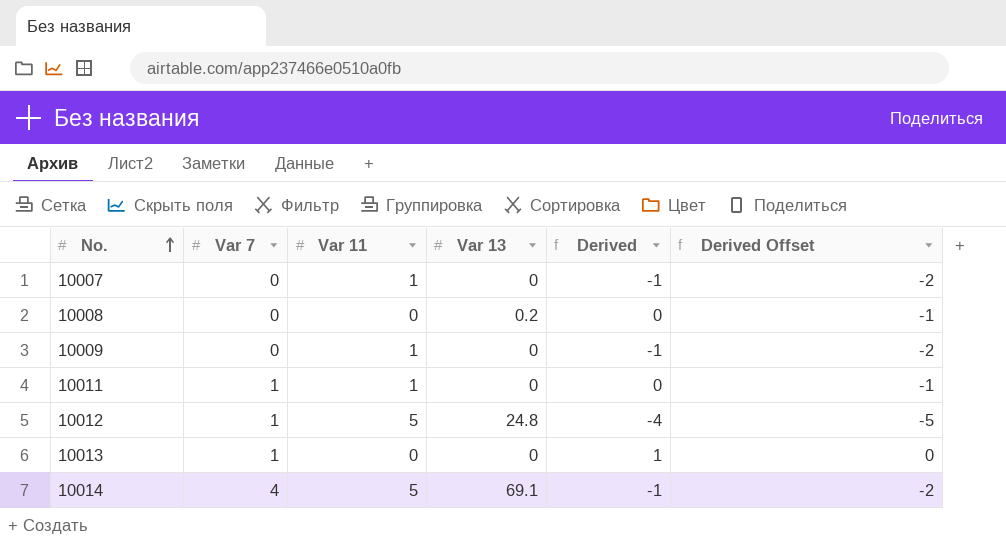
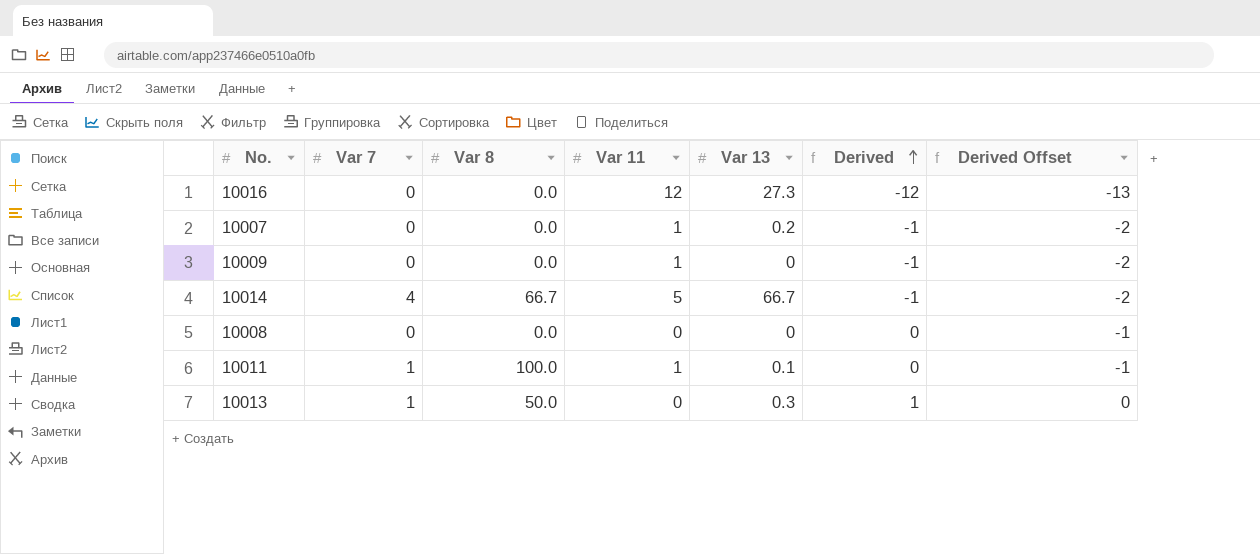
row order: No. ascending -> Derived ascending
column Var 8 | position: none -> 3
row 10012: 1 | 5 | 24.8 | -4 | -5 -> none
row 10016: none -> 0 | 0.0 | 12 | 27.3 | -12 | -13
10007 | Var 13: 0 -> 0.2
10014 | Var 13: 69.1 -> 66.7
10008 | Var 13: 0.2 -> 0
10011 | Var 13: 0 -> 0.1
10013 | Var 13: 0 -> 0.3

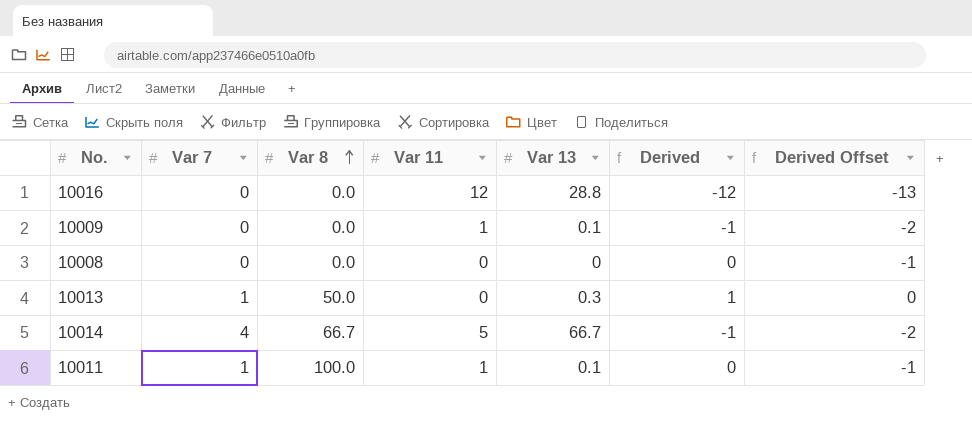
row order: Derived ascending -> Var 8 ascending
row 10007: 0 | 0.0 | 1 | 0.2 | -1 | -2 -> none
10016 | Var 13: 27.3 -> 28.8
10009 | Var 13: 0 -> 0.1

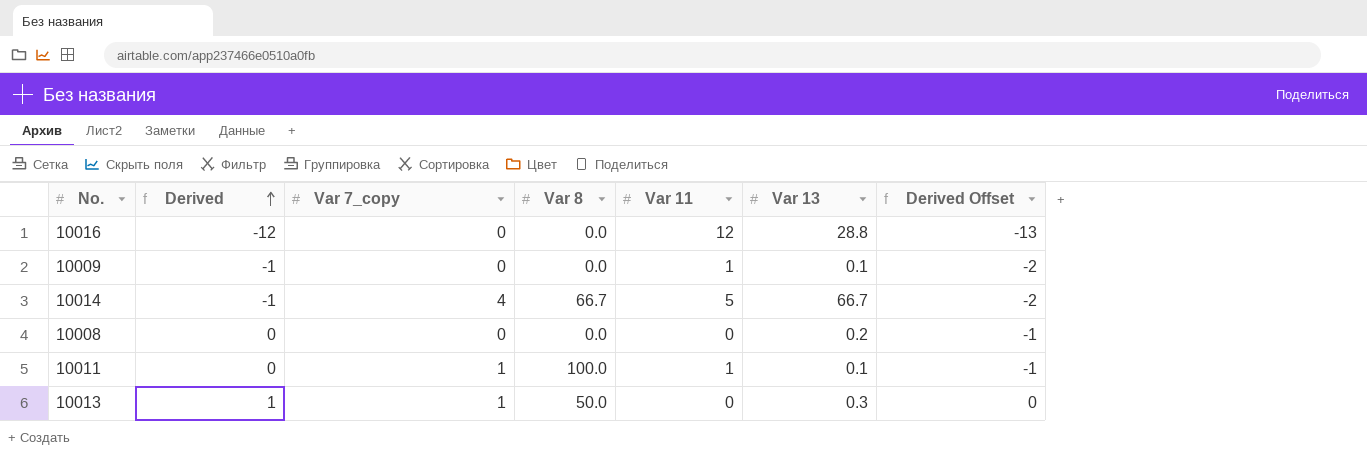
row order: Var 8 ascending -> Derived ascending
column Derived | position: 6 -> 2
column name: Var 7 -> Var 7_copy
10008 | Var 13: 0 -> 0.2

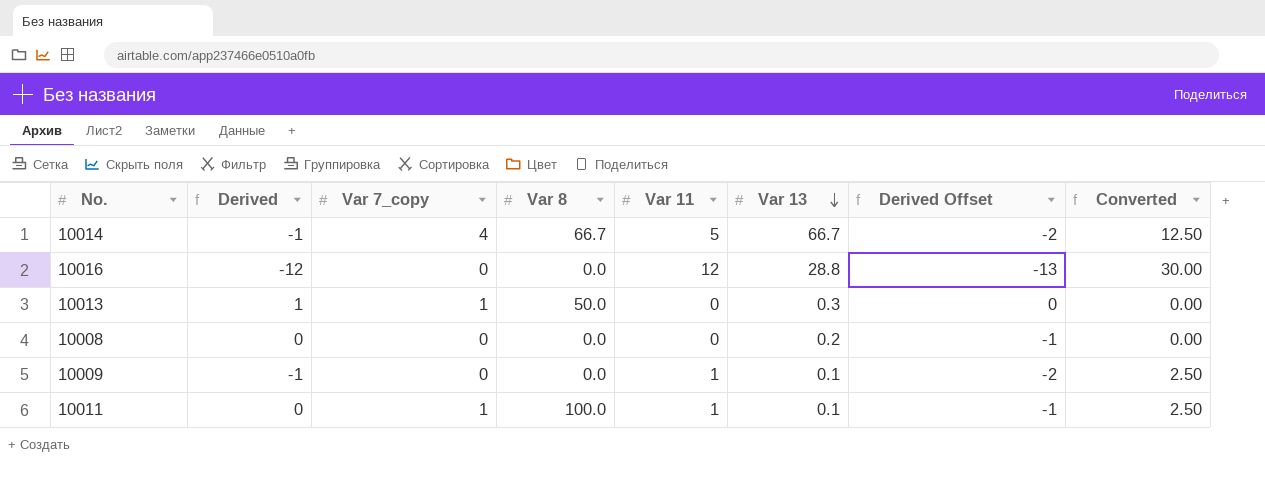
row order: Derived ascending -> Var 13 descending
column Converted | formula: none -> [Var 11] * 2.5

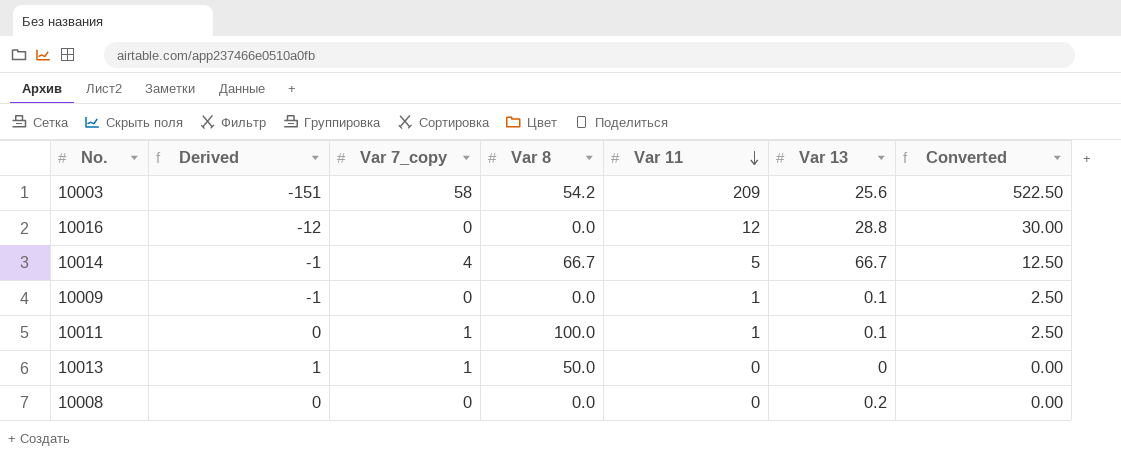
row order: Var 13 descending -> Var 11 descending
column Derived Offset | formula: [Derived] - 1 -> none
row 10003: none -> -151 | 58 | 54.2 | 209 | 25.6 | 522.50
10013 | Var 13: 0.3 -> 0

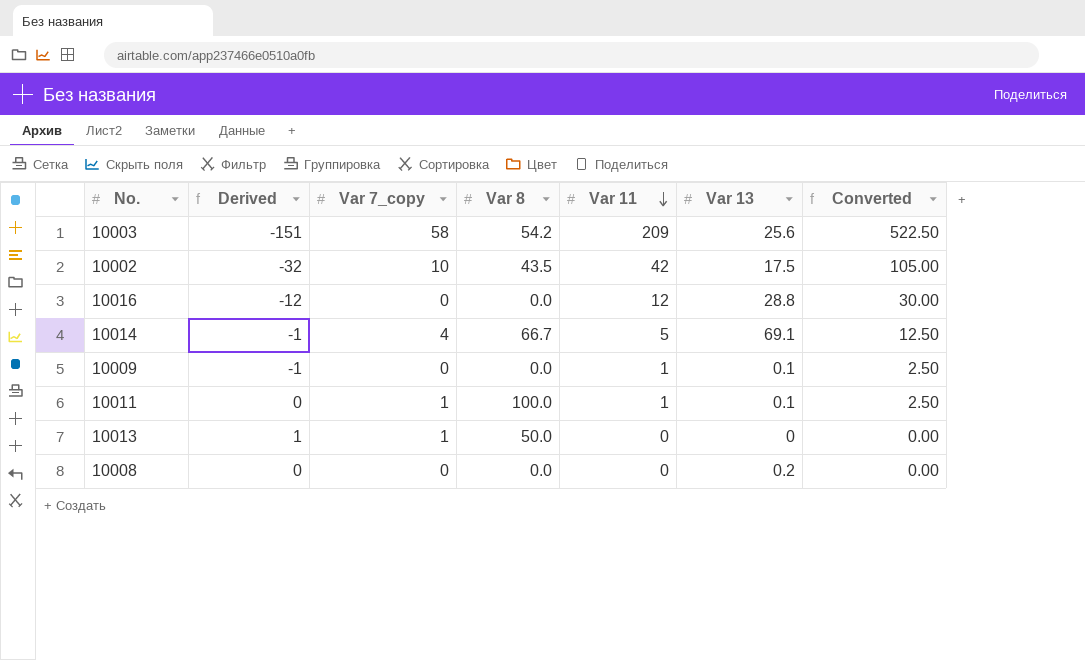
row 10002: none -> -32 | 10 | 43.5 | 42 | 17.5 | 105.00
10014 | Var 13: 66.7 -> 69.1

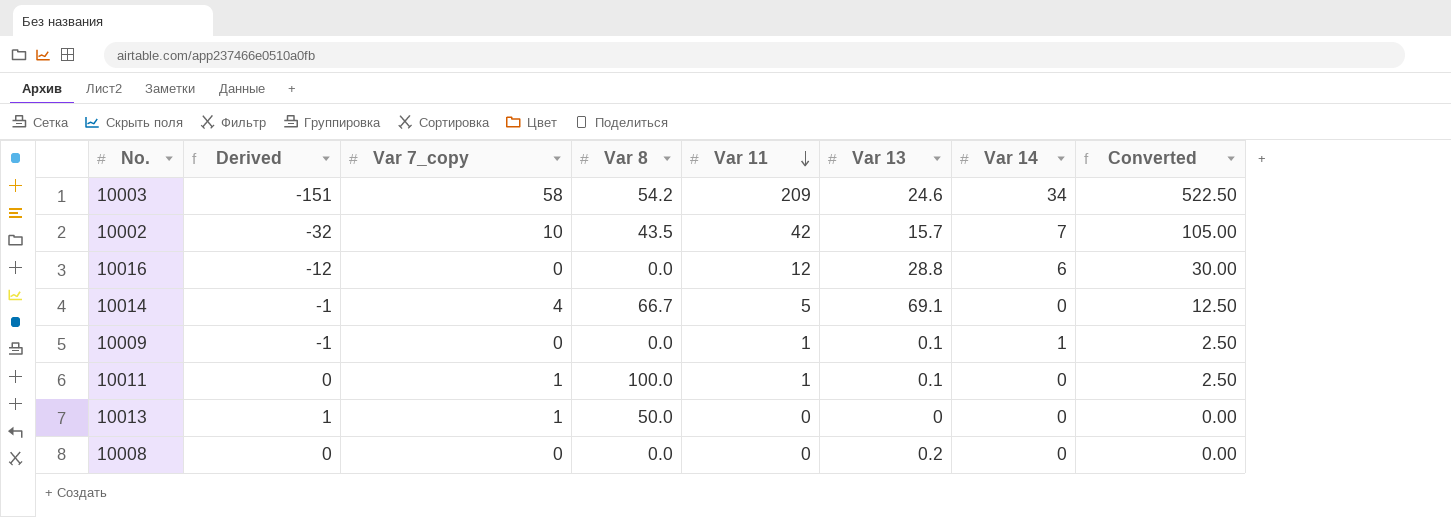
column Var 14 | position: none -> 7
10003 | Var 13: 25.6 -> 24.6
10002 | Var 13: 17.5 -> 15.7

